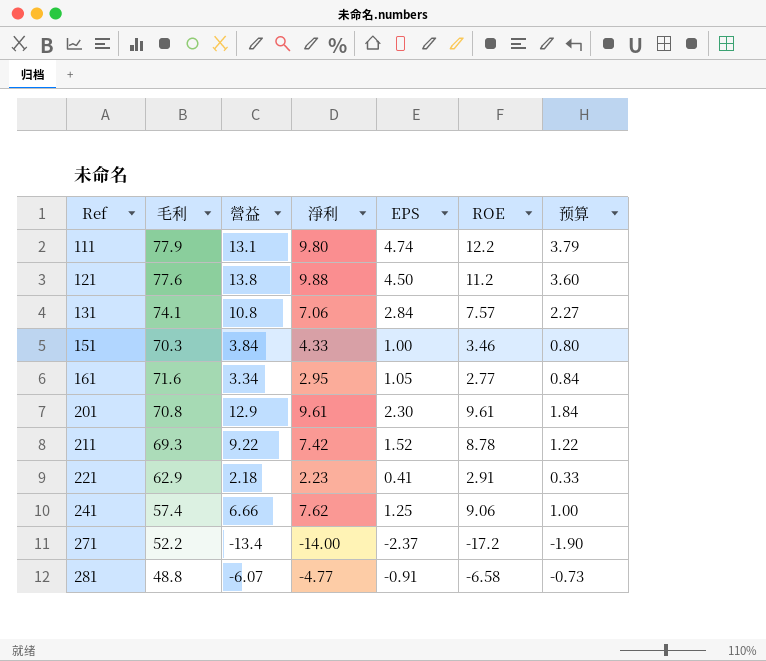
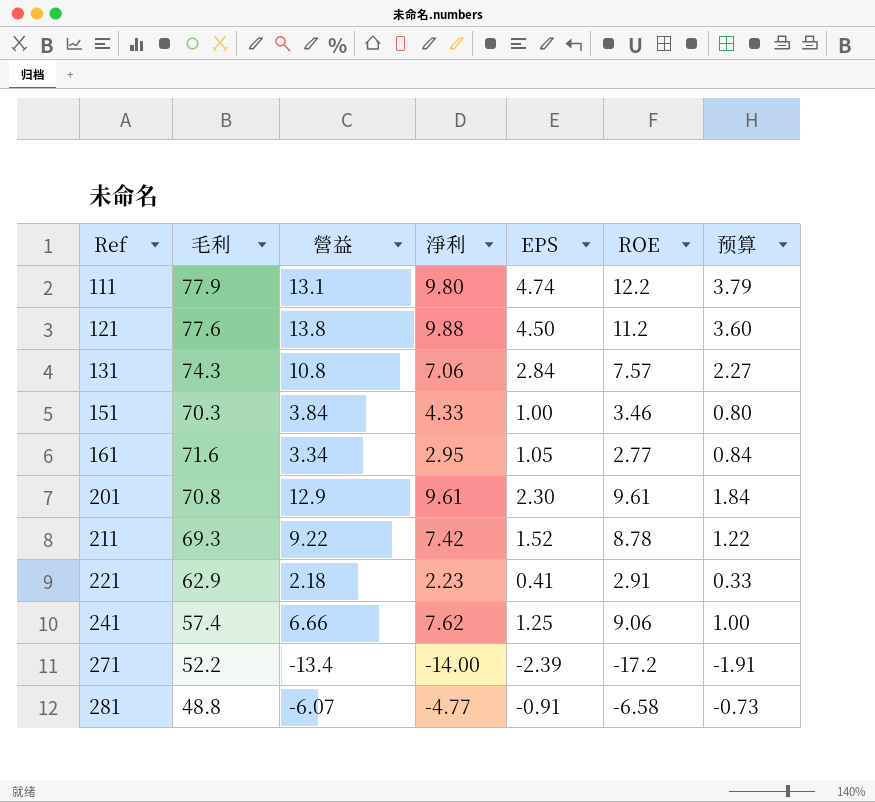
131 | 毛利: 74.1 -> 74.3
271 | EPS: -2.37 -> -2.39
271 | 预算: -1.90 -> -1.91

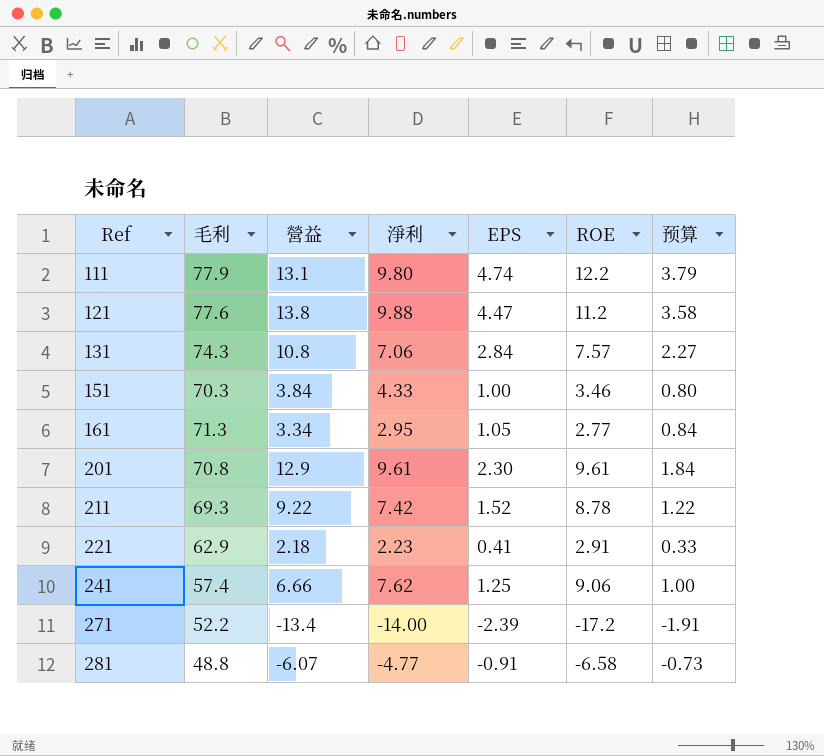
121 | EPS: 4.50 -> 4.47
121 | 预算: 3.60 -> 3.58
161 | 毛利: 71.6 -> 71.3

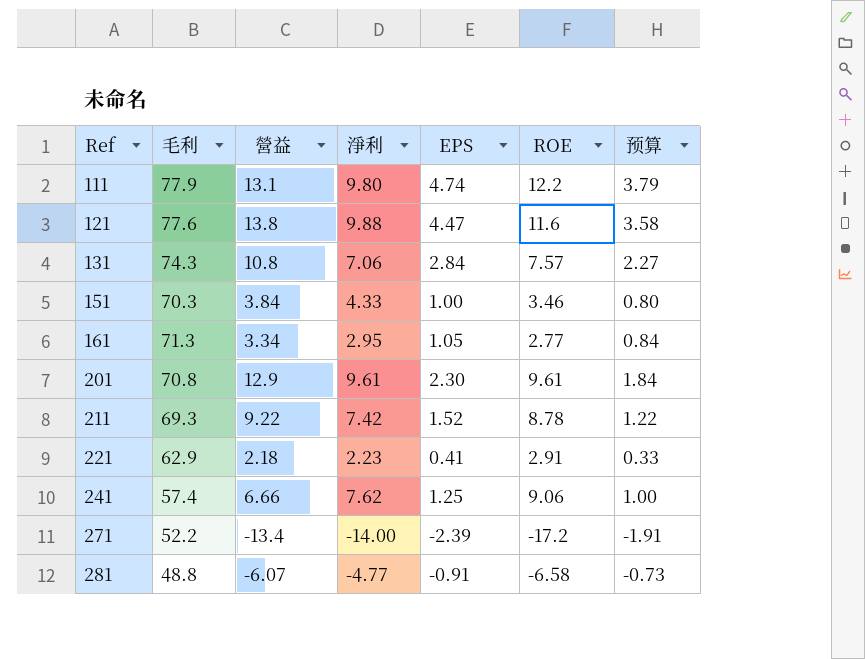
121 | ROE: 11.2 -> 11.6

